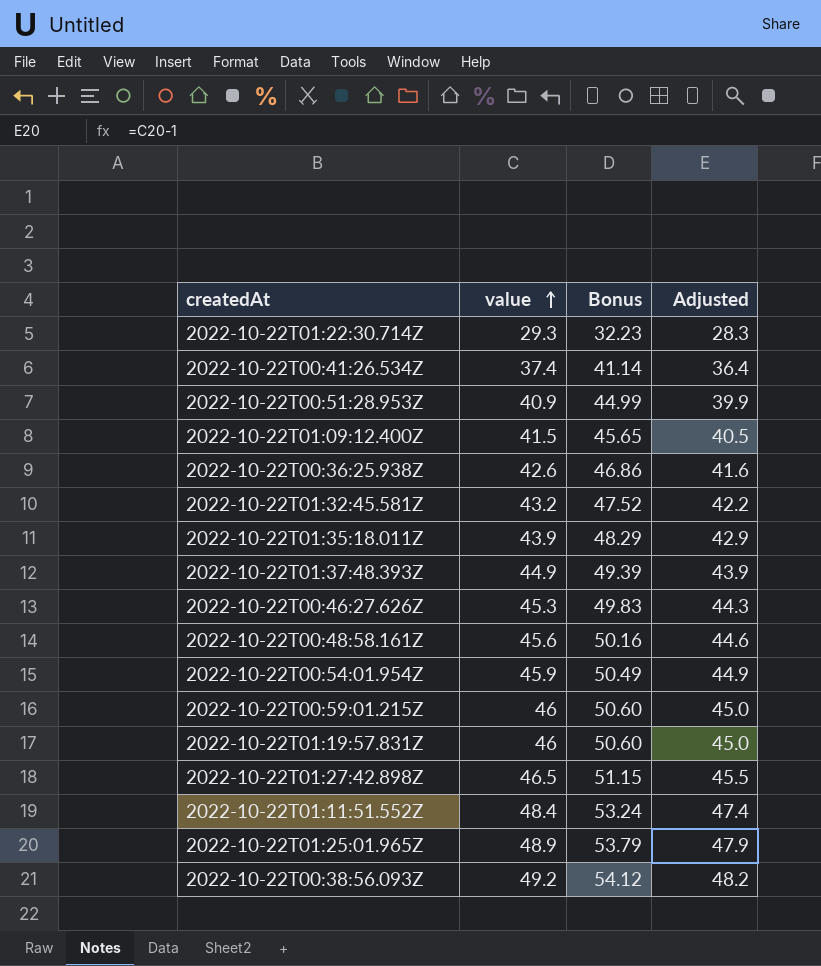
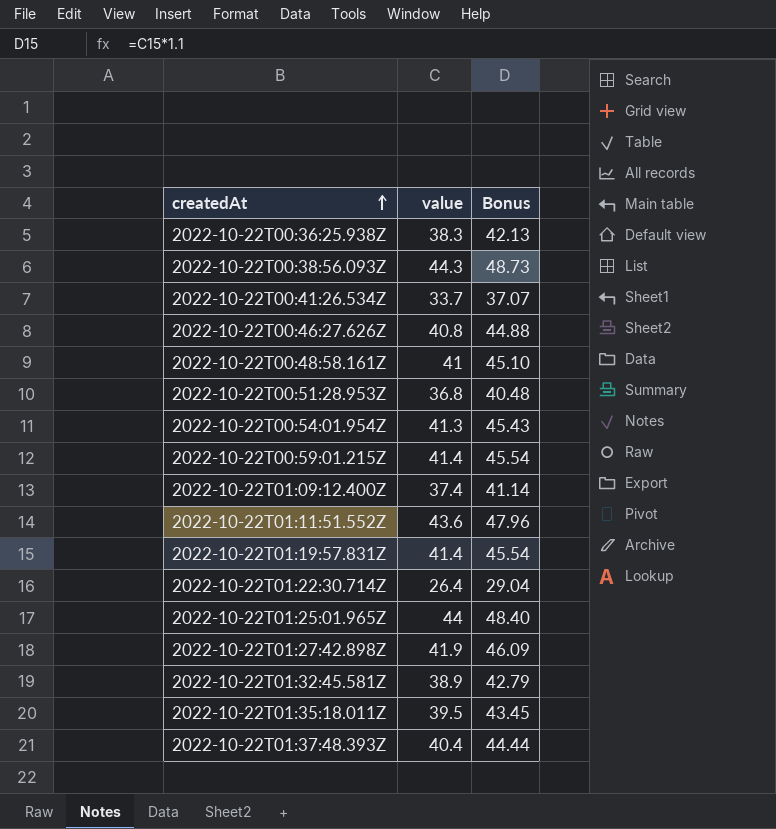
row order: value ascending -> createdAt ascending
column Adjusted | formula: [value] - 1 -> none
2022-10-22T00:36:25.938Z | value: 42.6 -> 38.3
2022-10-22T00:36:25.938Z | Bonus: 46.86 -> 42.13
2022-10-22T00:38:56.093Z | value: 49.2 -> 44.3
2022-10-22T00:38:56.093Z | Bonus: 54.12 -> 48.73
2022-10-22T00:41:26.534Z | value: 37.4 -> 33.7
2022-10-22T00:41:26.534Z | Bonus: 41.14 -> 37.07
2022-10-22T00:46:27.626Z | value: 45.3 -> 40.8
2022-10-22T00:46:27.626Z | Bonus: 49.83 -> 44.88
2022-10-22T00:48:58.161Z | value: 45.6 -> 41
2022-10-22T00:48:58.161Z | Bonus: 50.16 -> 45.10
2022-10-22T00:51:28.953Z | value: 40.9 -> 36.8
2022-10-22T00:51:28.953Z | Bonus: 44.99 -> 40.48
2022-10-22T00:54:01.954Z | value: 45.9 -> 41.3
2022-10-22T00:54:01.954Z | Bonus: 50.49 -> 45.43
2022-10-22T00:59:01.215Z | value: 46 -> 41.4
2022-10-22T00:59:01.215Z | Bonus: 50.60 -> 45.54
2022-10-22T01:09:12.400Z | value: 41.5 -> 37.4
2022-10-22T01:09:12.400Z | Bonus: 45.65 -> 41.14
2022-10-22T01:11:51.552Z | value: 48.4 -> 43.6
2022-10-22T01:11:51.552Z | Bonus: 53.24 -> 47.96
2022-10-22T01:19:57.831Z | value: 46 -> 41.4
2022-10-22T01:19:57.831Z | Bonus: 50.60 -> 45.54
2022-10-22T01:22:30.714Z | value: 29.3 -> 26.4
2022-10-22T01:22:30.714Z | Bonus: 32.23 -> 29.04
2022-10-22T01:25:01.965Z | value: 48.9 -> 44
2022-10-22T01:25:01.965Z | Bonus: 53.79 -> 48.40
2022-10-22T01:27:42.898Z | value: 46.5 -> 41.9
2022-10-22T01:27:42.898Z | Bonus: 51.15 -> 46.09
2022-10-22T01:32:45.581Z | value: 43.2 -> 38.9
2022-10-22T01:32:45.581Z | Bonus: 47.52 -> 42.79
2022-10-22T01:35:18.011Z | value: 43.9 -> 39.5
2022-10-22T01:35:18.011Z | Bonus: 48.29 -> 43.45
2022-10-22T01:37:48.393Z | value: 44.9 -> 40.4
2022-10-22T01:37:48.393Z | Bonus: 49.39 -> 44.44

